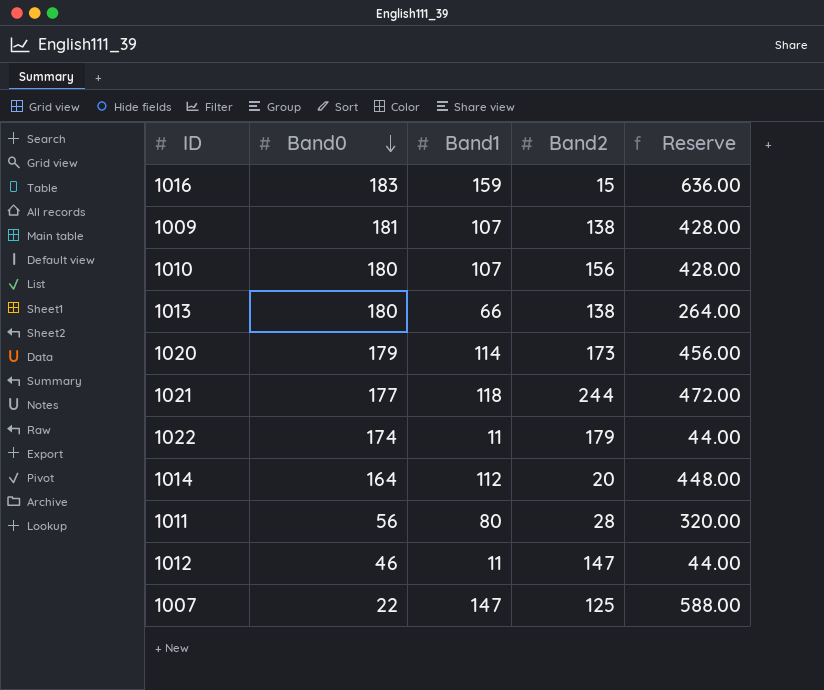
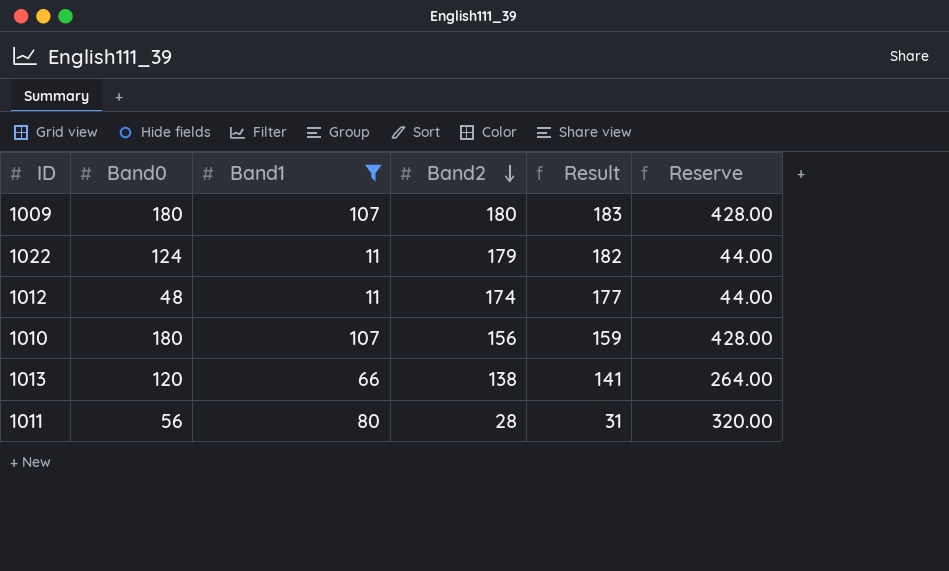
filter: none -> Band1 <= 107
row order: Band0 descending -> Band2 descending
column Result | formula: none -> [Band2] + 3
1009 | Band0: 181 -> 180
1009 | Band2: 138 -> 180
1022 | Band0: 174 -> 124
1012 | Band0: 46 -> 48
1012 | Band2: 147 -> 174
1013 | Band0: 180 -> 120

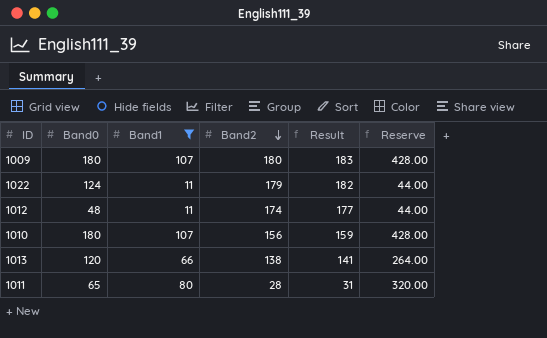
1011 | Band0: 56 -> 65

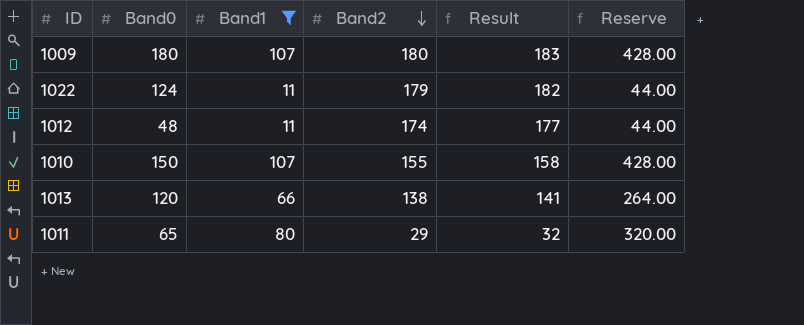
1010 | Band0: 180 -> 150
1010 | Band2: 156 -> 155
1010 | Result: 159 -> 158
1011 | Band2: 28 -> 29
1011 | Result: 31 -> 32

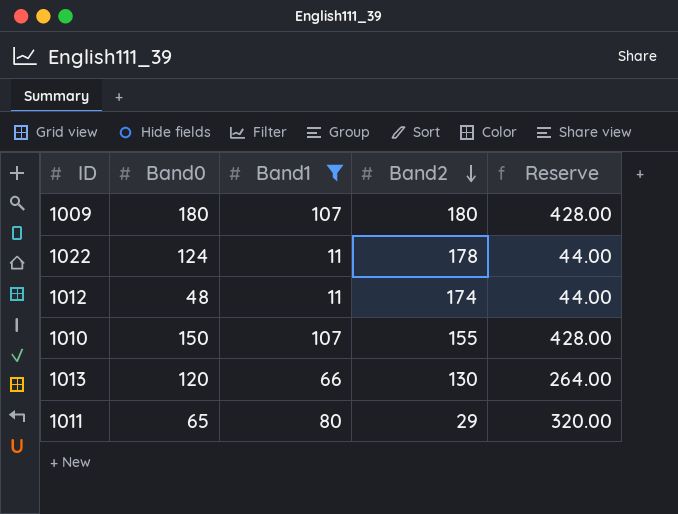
column Result | formula: [Band2] + 3 -> none
1022 | Band2: 179 -> 178
1013 | Band2: 138 -> 130

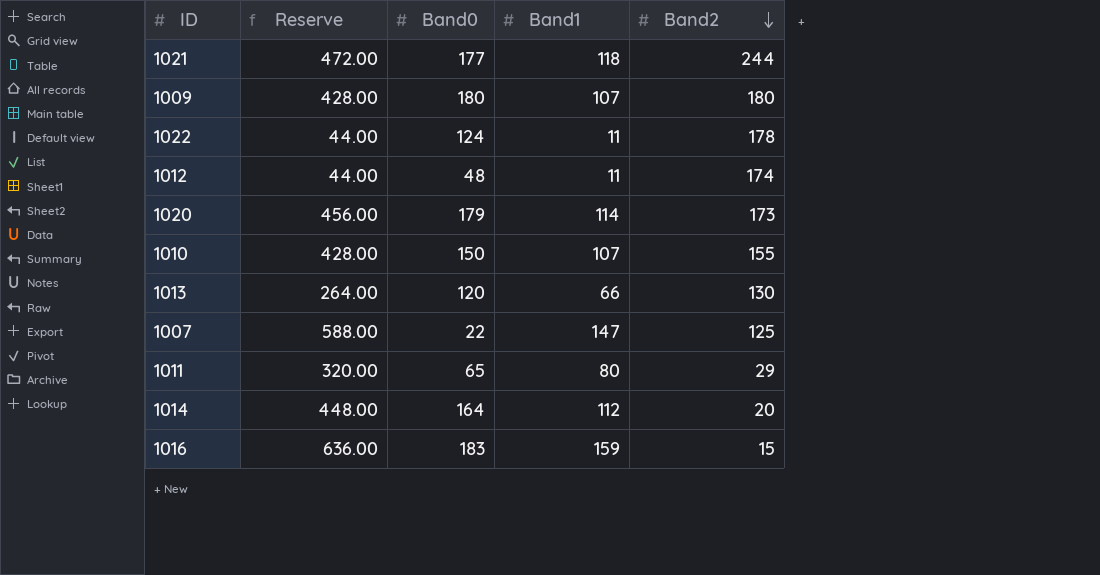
filter: Band1 <= 107 -> none
column Reserve | position: 5 -> 2

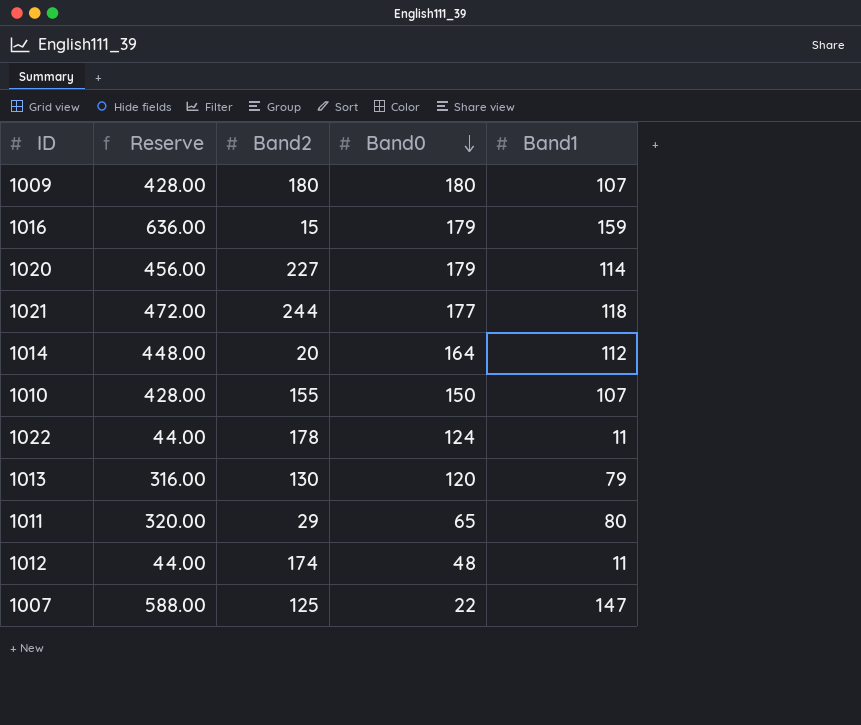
row order: Band2 descending -> Band0 descending
column Band2 | position: 5 -> 3
1016 | Band0: 183 -> 179
1020 | Band2: 173 -> 227
1013 | Reserve: 264.00 -> 316.00
1013 | Band1: 66 -> 79

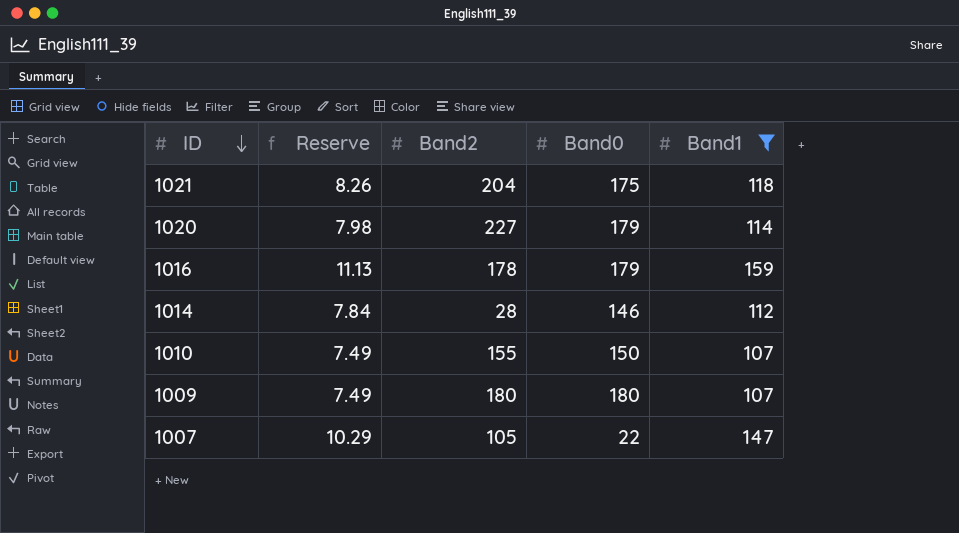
filter: none -> Band1 >= 107
row order: Band0 descending -> ID descending
column Reserve | formula: [Band1] * 4 -> [Band1] * 0.07
1021 | Band2: 244 -> 204
1021 | Band0: 177 -> 175
1016 | Band2: 15 -> 178
1014 | Band2: 20 -> 28
1014 | Band0: 164 -> 146
1007 | Band2: 125 -> 105

